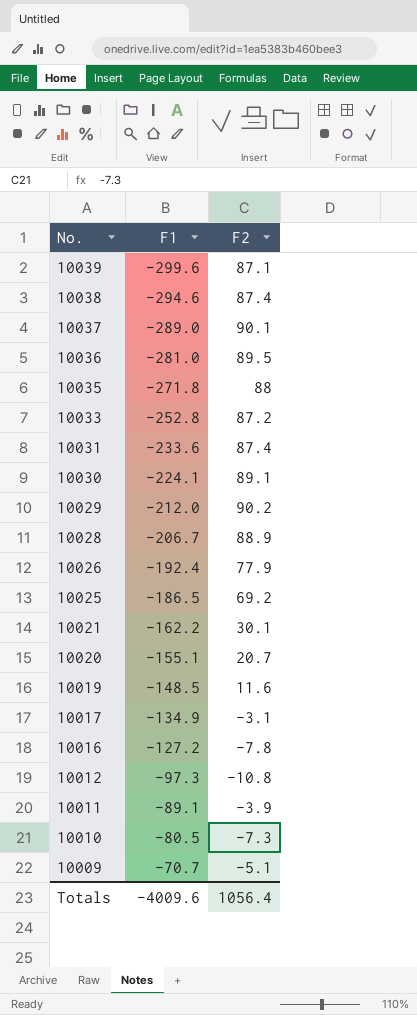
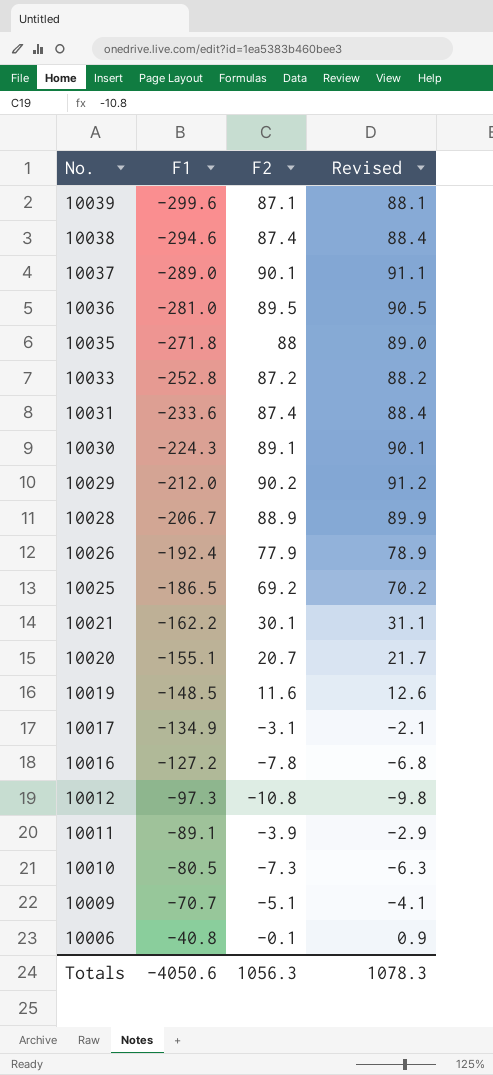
column Revised | formula: none -> [F2] + 1
10030 | F1: -224.1 -> -224.3
row 10006: none -> -40.8 | -0.1 | 0.9
Totals | F1: -4009.6 -> -4050.6
Totals | F2: 1056.4 -> 1056.3

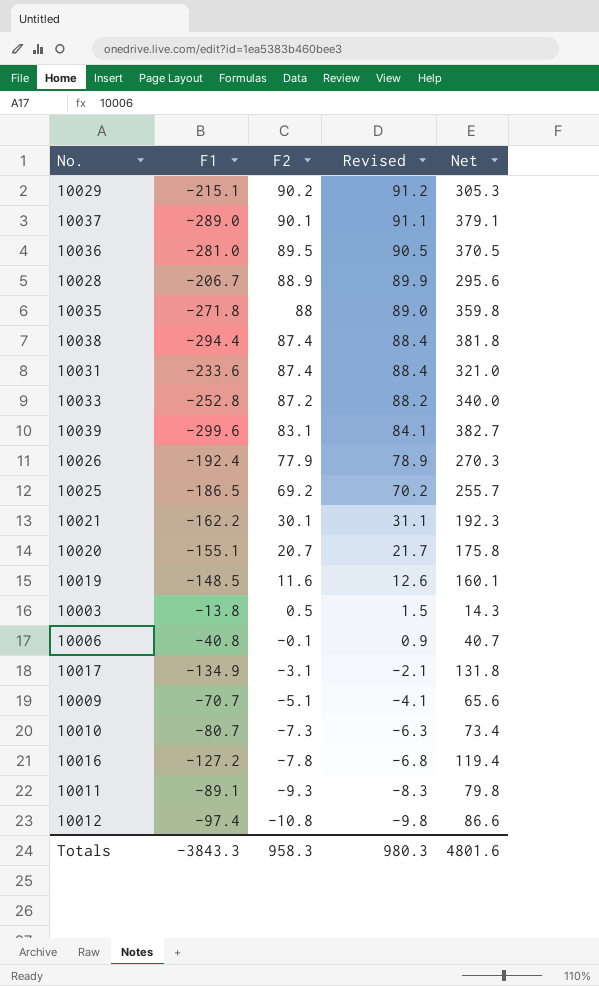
row order: No. descending -> F2 descending
column Net | formula: none -> [F2] - [F1]
row 10030: -224.3 | 89.1 | 90.1 -> none
10029 | F1: -212.0 -> -215.1
10038 | F1: -294.6 -> -294.4
10039 | F2: 87.1 -> 83.1
10039 | Revised: 88.1 -> 84.1
row 10003: none -> -13.8 | 0.5 | 1.5 | 14.3
10010 | F1: -80.5 -> -80.7
10011 | F2: -3.9 -> -9.3
10011 | Revised: -2.9 -> -8.3
10012 | F1: -97.3 -> -97.4
Totals | F1: -4050.6 -> -3843.3
Totals | F2: 1056.3 -> 958.3
Totals | Revised: 1078.3 -> 980.3

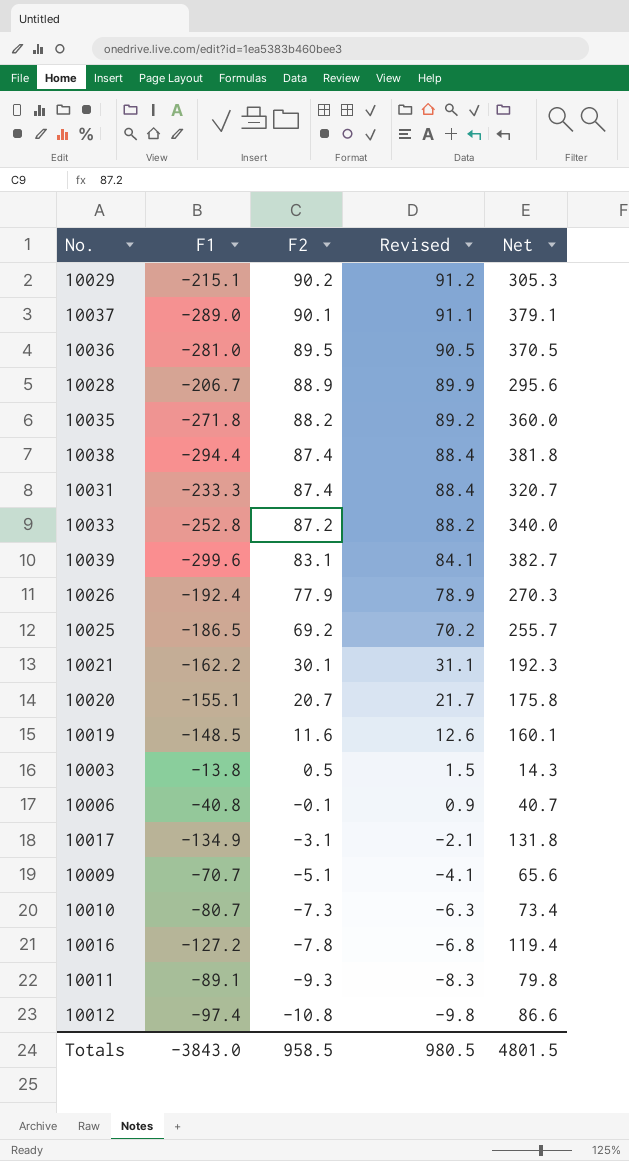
10035 | F2: 88 -> 88.2
10035 | Revised: 89.0 -> 89.2
10035 | Net: 359.8 -> 360.0
10031 | F1: -233.6 -> -233.3
10031 | Net: 321.0 -> 320.7
Totals | F1: -3843.3 -> -3843.0
Totals | F2: 958.3 -> 958.5
Totals | Revised: 980.3 -> 980.5
Totals | Net: 4801.6 -> 4801.5

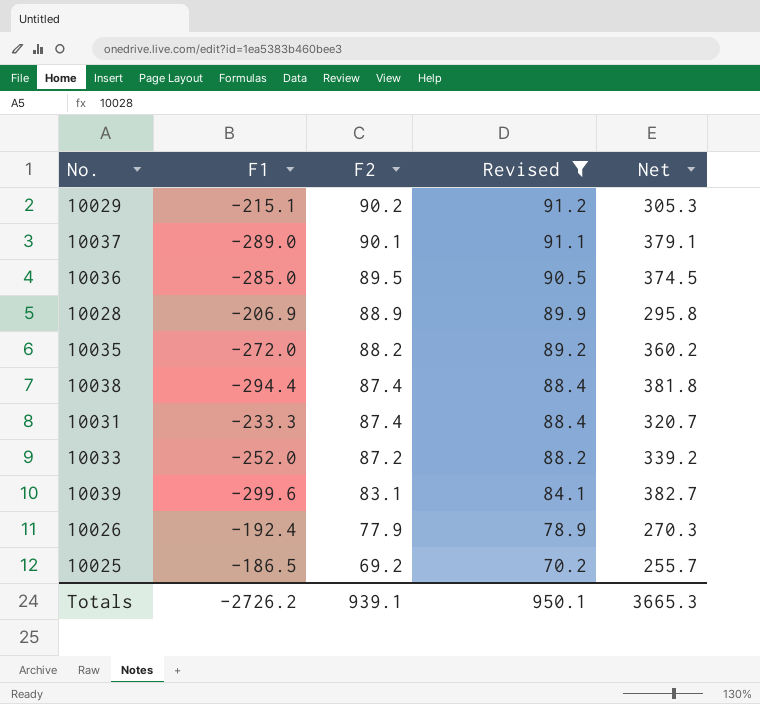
filter: none -> Revised >= 70.2
10036 | F1: -281.0 -> -285.0
10036 | Net: 370.5 -> 374.5
10028 | F1: -206.7 -> -206.9
10028 | Net: 295.6 -> 295.8
10035 | F1: -271.8 -> -272.0
10035 | Net: 360.0 -> 360.2
10033 | F1: -252.8 -> -252.0
10033 | Net: 340.0 -> 339.2
Totals | F1: -3843.0 -> -2726.2
Totals | F2: 958.5 -> 939.1
Totals | Revised: 980.5 -> 950.1
Totals | Net: 4801.5 -> 3665.3

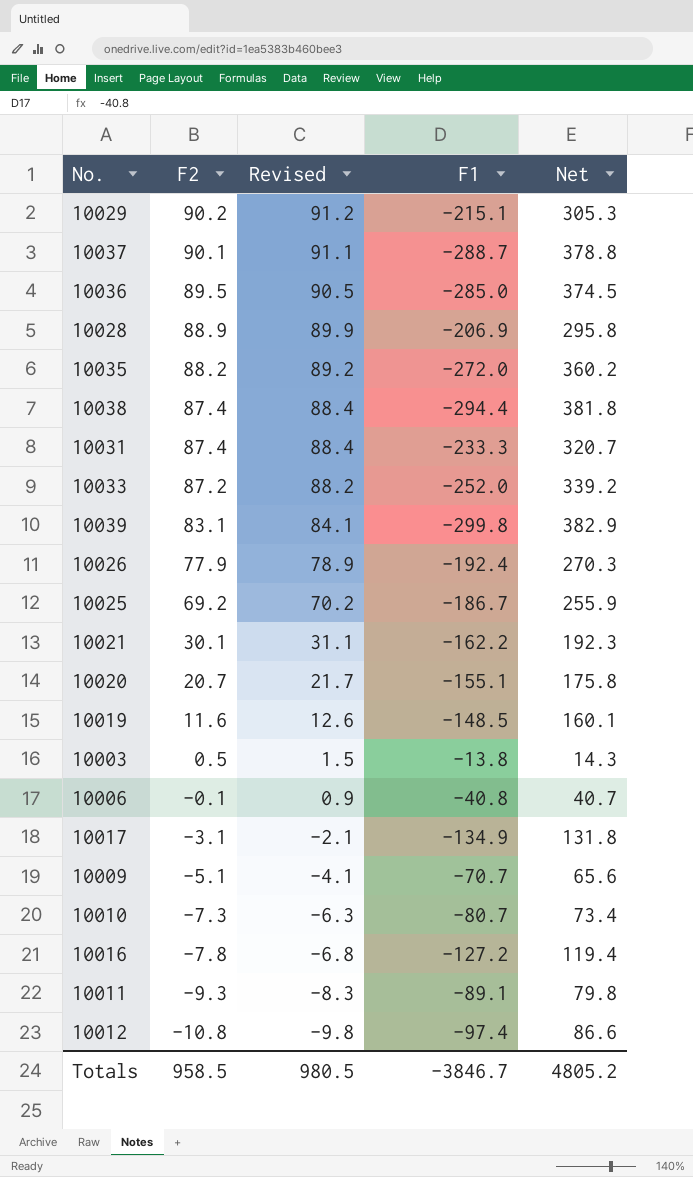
filter: Revised >= 70.2 -> none
column F1 | position: 2 -> 4
10037 | F1: -289.0 -> -288.7
10037 | Net: 379.1 -> 378.8
10039 | F1: -299.6 -> -299.8
10039 | Net: 382.7 -> 382.9
10025 | F1: -186.5 -> -186.7
10025 | Net: 255.7 -> 255.9
Totals | F2: 939.1 -> 958.5
Totals | Revised: 950.1 -> 980.5
Totals | F1: -2726.2 -> -3846.7
Totals | Net: 3665.3 -> 4805.2

